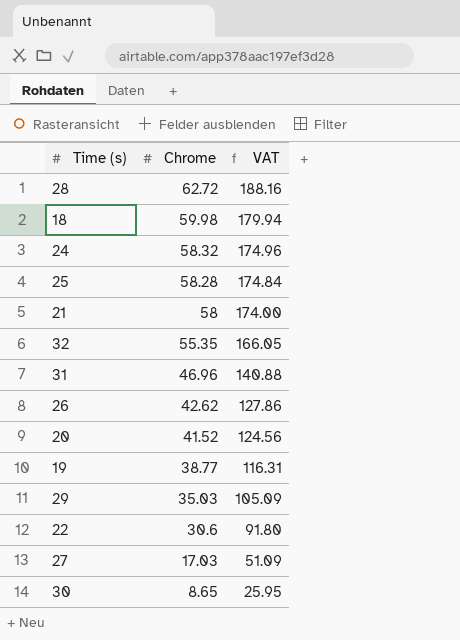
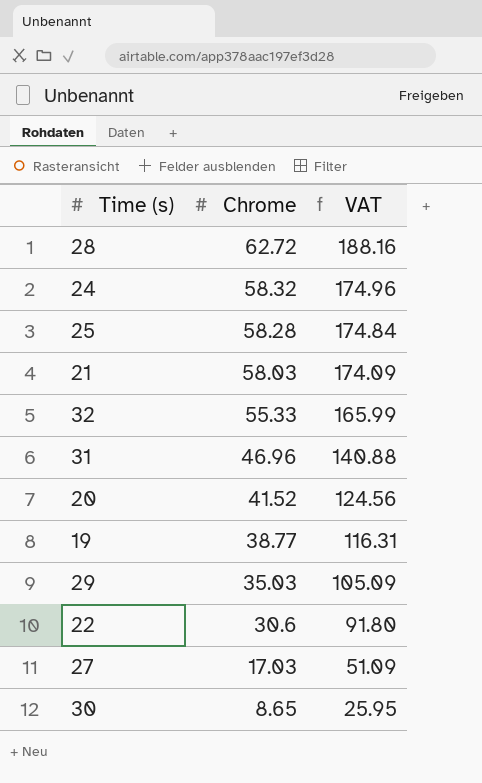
row 18: 59.98 | 179.94 -> none
row 26: 42.62 | 127.86 -> none
21 | Chrome: 58 -> 58.03
21 | VAT: 174.00 -> 174.09
32 | Chrome: 55.35 -> 55.33
32 | VAT: 166.05 -> 165.99

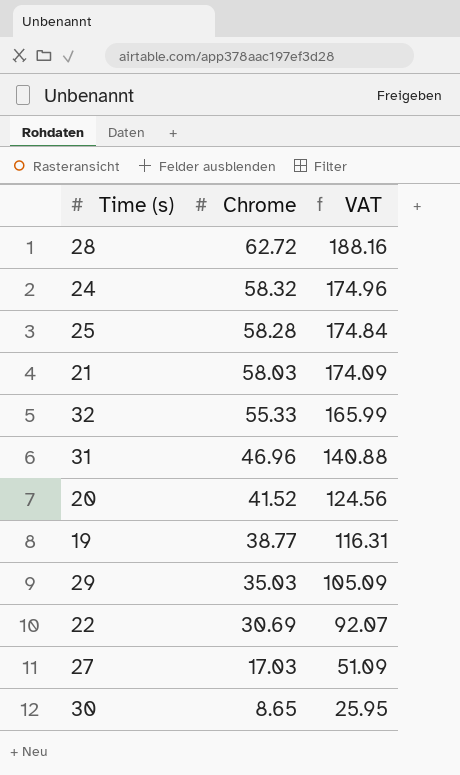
22 | Chrome: 30.6 -> 30.69
22 | VAT: 91.80 -> 92.07

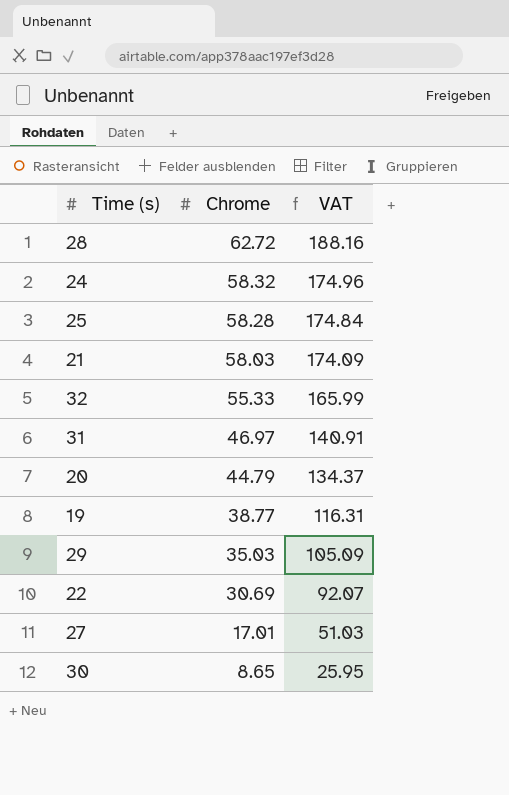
31 | Chrome: 46.96 -> 46.97
31 | VAT: 140.88 -> 140.91
20 | Chrome: 41.52 -> 44.79
20 | VAT: 124.56 -> 134.37
27 | Chrome: 17.03 -> 17.01
27 | VAT: 51.09 -> 51.03

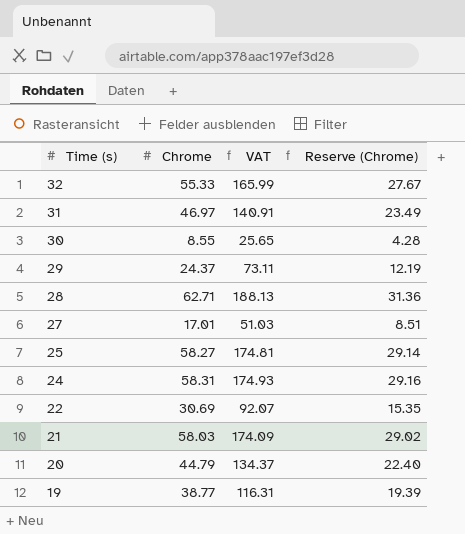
row order: Chrome descending -> Time (s) descending
column Reserve (Chrome) | formula: none -> [Chrome] * 0.5
30 | Chrome: 8.65 -> 8.55
30 | VAT: 25.95 -> 25.65
29 | Chrome: 35.03 -> 24.37
29 | VAT: 105.09 -> 73.11
28 | Chrome: 62.72 -> 62.71
28 | VAT: 188.16 -> 188.13
25 | Chrome: 58.28 -> 58.27
25 | VAT: 174.84 -> 174.81
24 | Chrome: 58.32 -> 58.31
24 | VAT: 174.96 -> 174.93

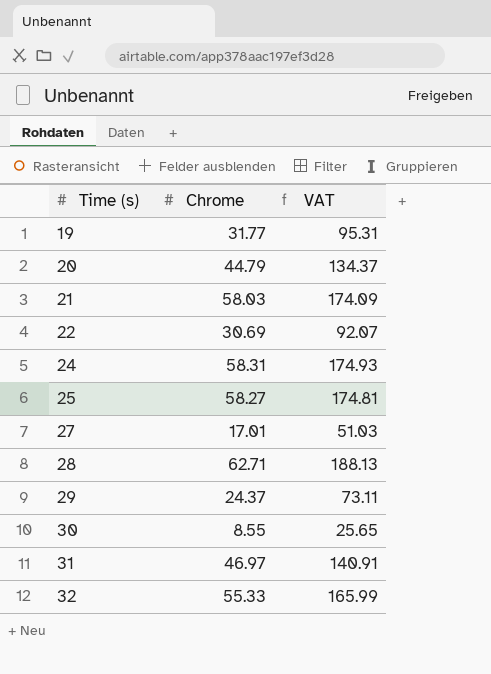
row order: Time (s) descending -> Time (s) ascending
column Reserve (Chrome) | formula: [Chrome] * 0.5 -> none
19 | Chrome: 38.77 -> 31.77
19 | VAT: 116.31 -> 95.31

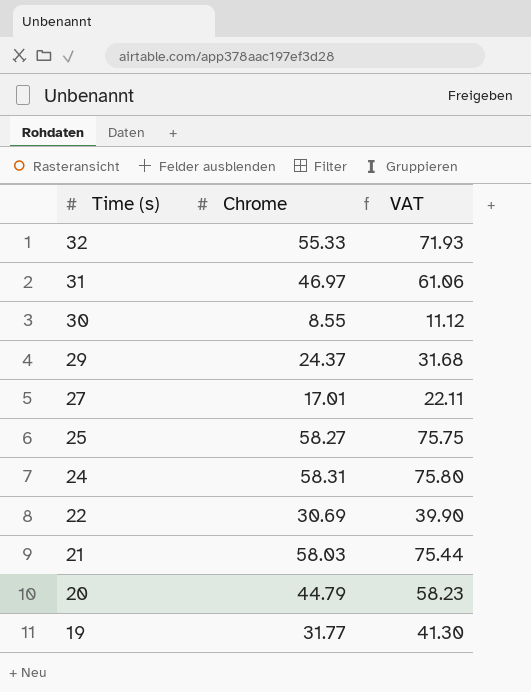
row order: Time (s) ascending -> Time (s) descending
column VAT | formula: [Chrome] * 3 -> [Chrome] * 1.3
row 28: 62.71 | 188.13 -> none

